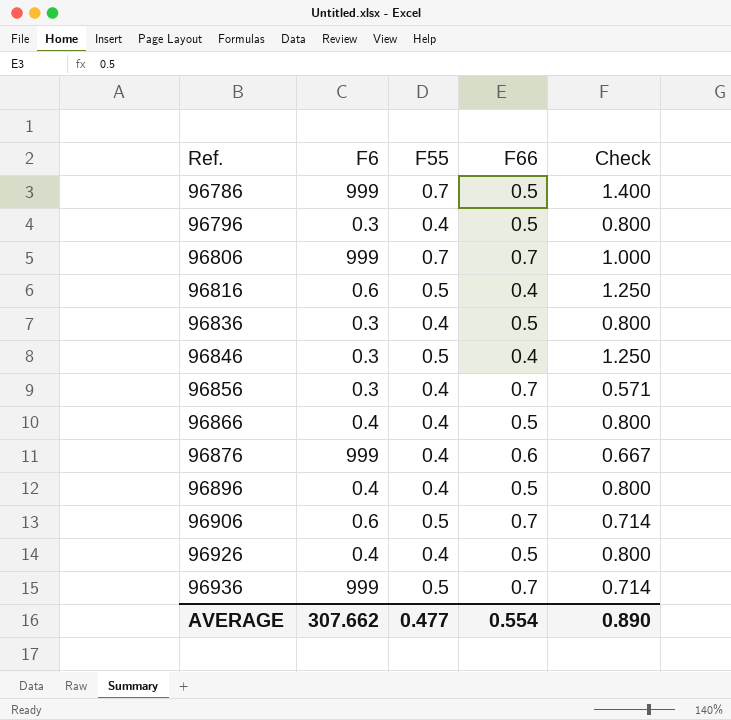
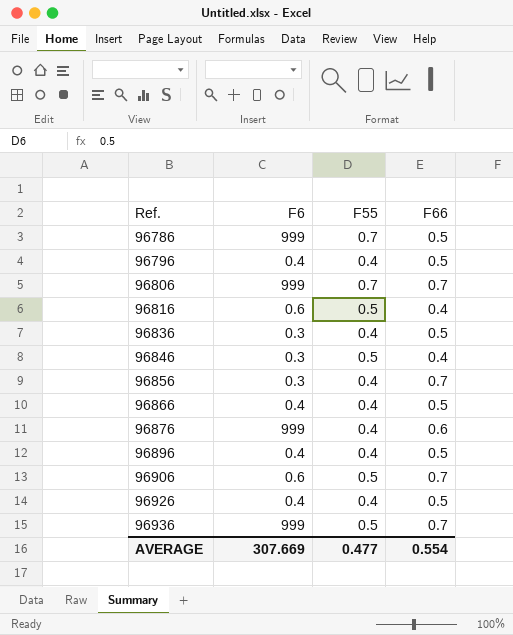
column Check | formula: [F55] / [F66] -> none
96796 | F6: 0.3 -> 0.4
AVERAGE | F6: 307.662 -> 307.669

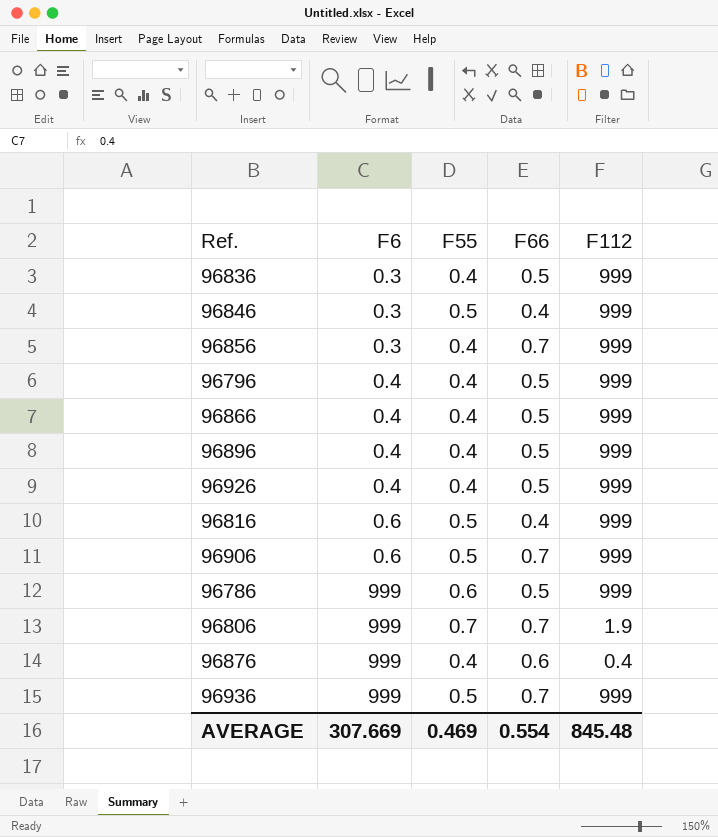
row order: Ref. ascending -> F6 ascending
column F112 | position: none -> 5
96786 | F55: 0.7 -> 0.6
AVERAGE | F55: 0.477 -> 0.469

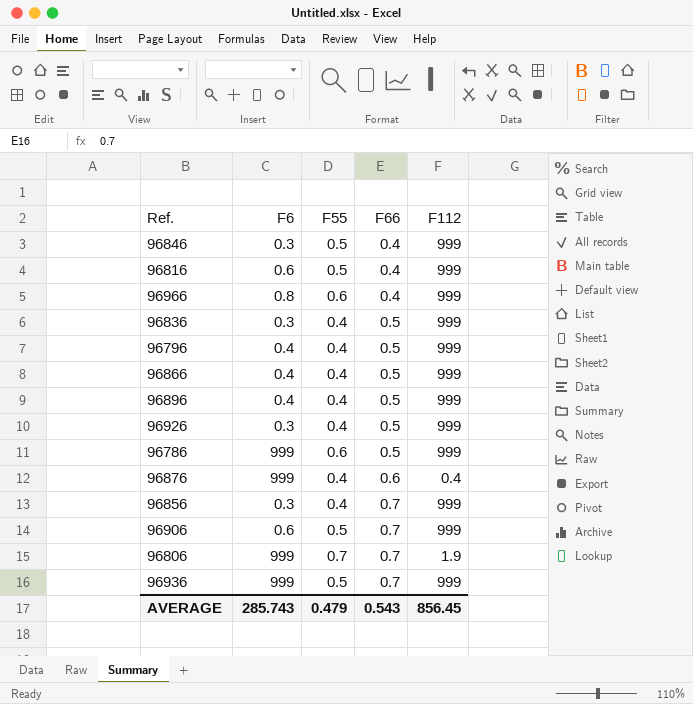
row order: F6 ascending -> F66 ascending
row 96966: none -> 0.8 | 0.6 | 0.4 | 999
96926 | F6: 0.4 -> 0.3
AVERAGE | F6: 307.669 -> 285.743
AVERAGE | F55: 0.469 -> 0.479
AVERAGE | F66: 0.554 -> 0.543
AVERAGE | F112: 845.48 -> 856.45

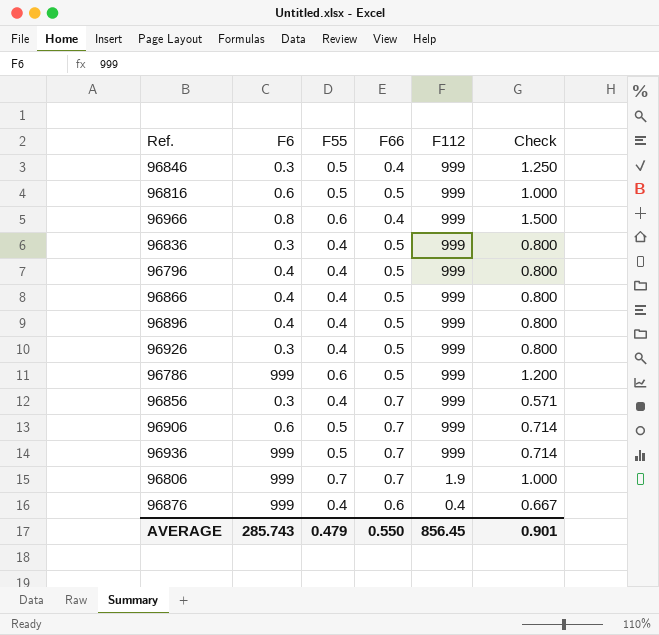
row order: F66 ascending -> F112 descending
column Check | formula: none -> [F55] / [F66]
96816 | F66: 0.4 -> 0.5
AVERAGE | F66: 0.543 -> 0.550

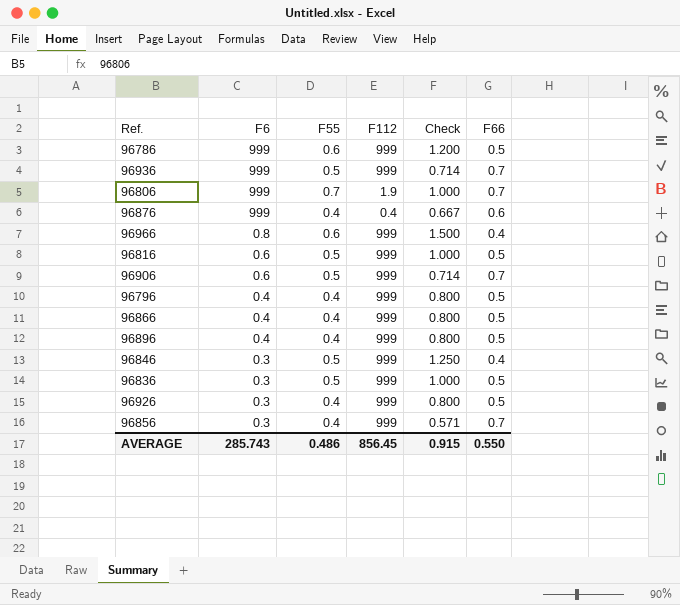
row order: F112 descending -> F6 descending
column F66 | position: 4 -> 6
96836 | F55: 0.4 -> 0.5
96836 | Check: 0.800 -> 1.000
AVERAGE | F55: 0.479 -> 0.486
AVERAGE | Check: 0.901 -> 0.915

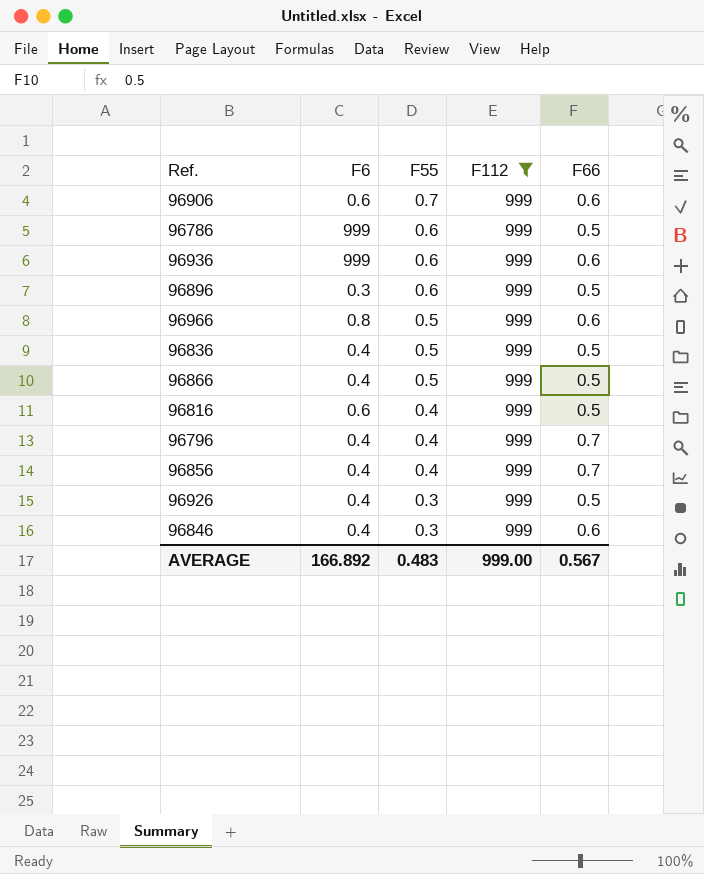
filter: none -> F112 = 999
row order: F6 descending -> F55 descending
column Check | formula: [F55] / [F66] -> none
96906 | F55: 0.5 -> 0.7
96906 | F66: 0.7 -> 0.6
96936 | F55: 0.5 -> 0.6
96936 | F66: 0.7 -> 0.6
96896 | F6: 0.4 -> 0.3
96896 | F55: 0.4 -> 0.6
96966 | F55: 0.6 -> 0.5
96966 | F66: 0.4 -> 0.6
96836 | F6: 0.3 -> 0.4
96866 | F55: 0.4 -> 0.5
96816 | F55: 0.5 -> 0.4
96796 | F66: 0.5 -> 0.7
96856 | F6: 0.3 -> 0.4
96926 | F6: 0.3 -> 0.4
96926 | F55: 0.4 -> 0.3
96846 | F6: 0.3 -> 0.4
96846 | F55: 0.5 -> 0.3
96846 | F66: 0.4 -> 0.6
AVERAGE | F6: 285.743 -> 166.892
AVERAGE | F55: 0.486 -> 0.483
AVERAGE | F112: 856.45 -> 999.00
AVERAGE | F66: 0.550 -> 0.567

